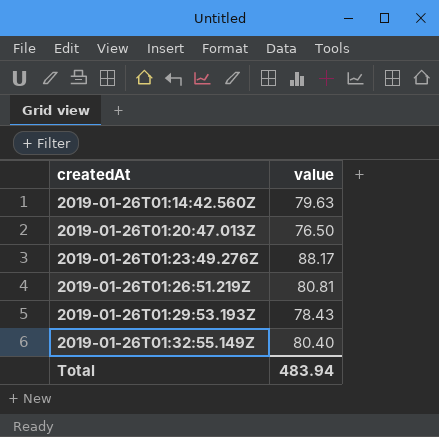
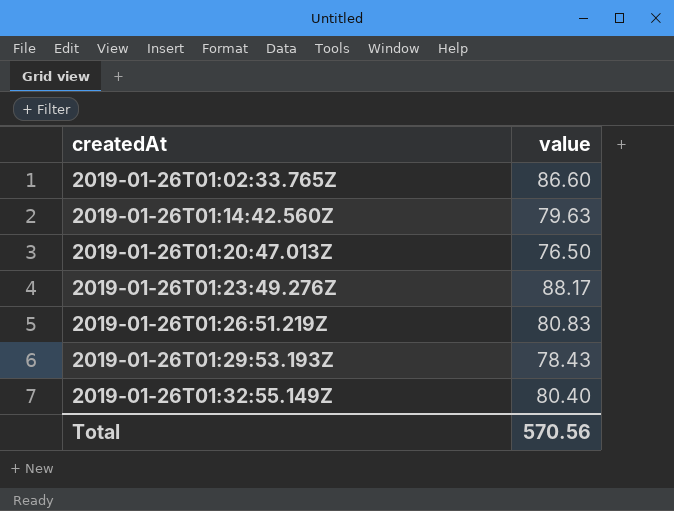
row 2019-01-26T01:02:33.765Z: none -> 86.60
2019-01-26T01:26:51.219Z | value: 80.81 -> 80.83
Total | value: 483.94 -> 570.56

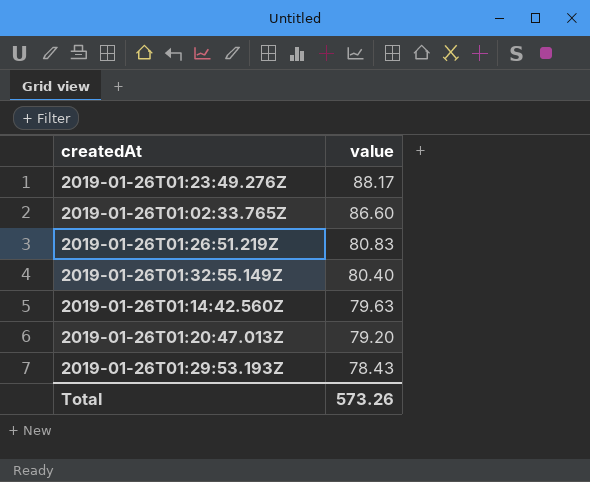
row order: createdAt ascending -> value descending
2019-01-26T01:20:47.013Z | value: 76.50 -> 79.20
Total | value: 570.56 -> 573.26

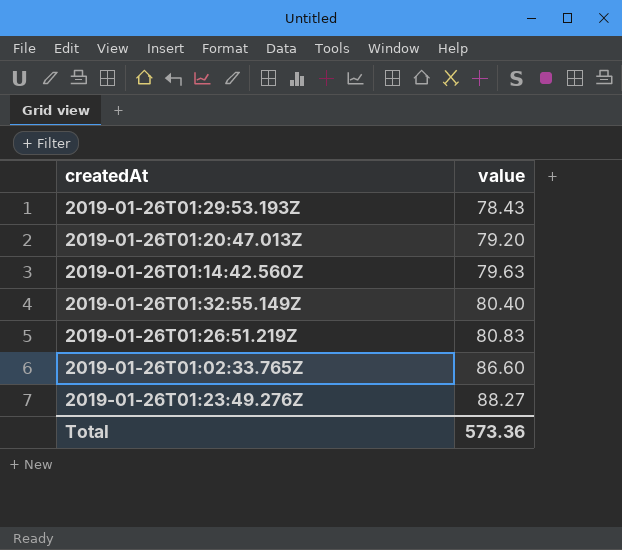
row order: value descending -> value ascending
2019-01-26T01:23:49.276Z | value: 88.17 -> 88.27
Total | value: 573.26 -> 573.36

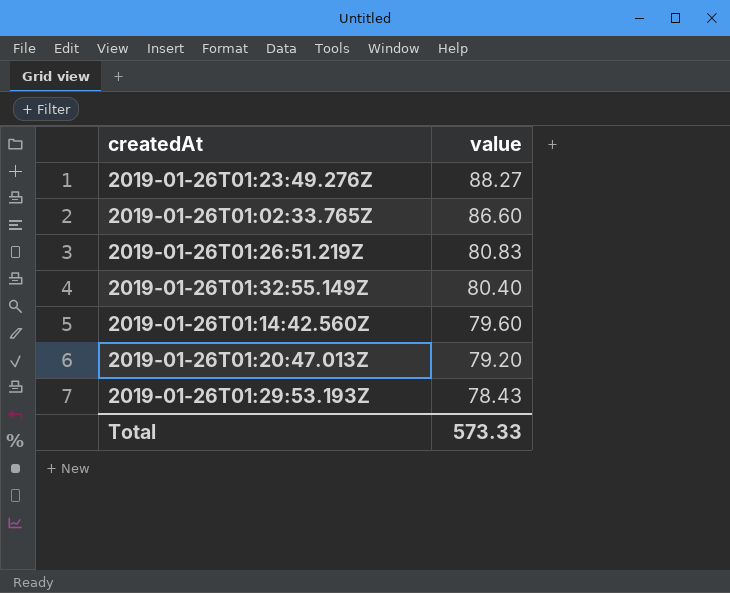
row order: value ascending -> value descending
2019-01-26T01:14:42.560Z | value: 79.63 -> 79.60
Total | value: 573.36 -> 573.33

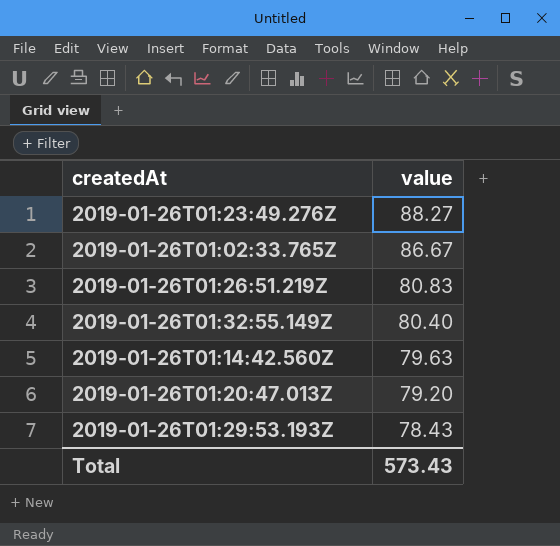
2019-01-26T01:02:33.765Z | value: 86.60 -> 86.67
2019-01-26T01:14:42.560Z | value: 79.60 -> 79.63
Total | value: 573.33 -> 573.43

